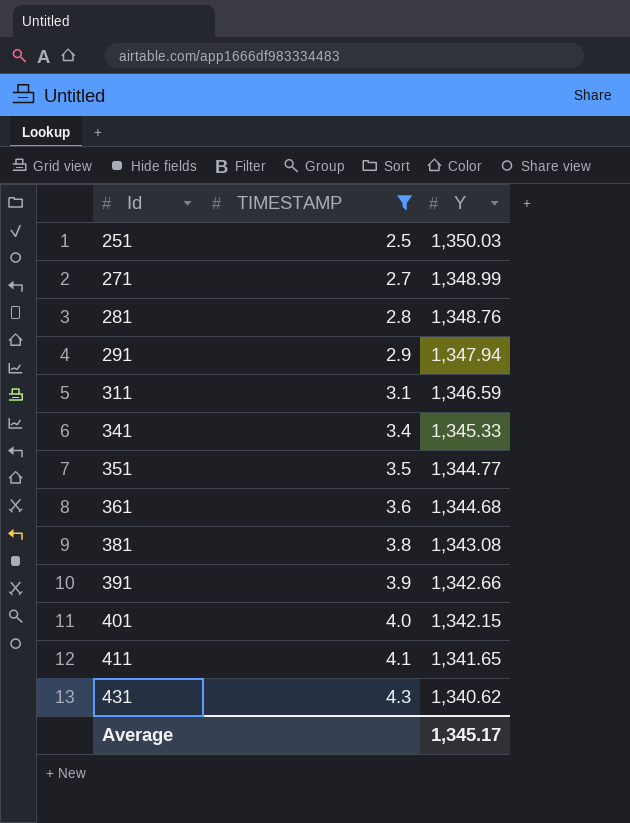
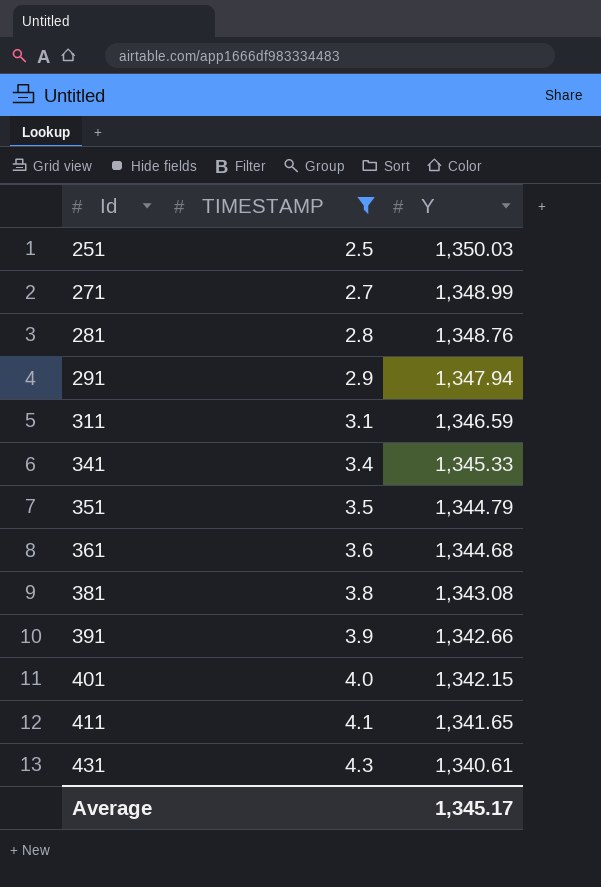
351 | Y: 1,344.77 -> 1,344.79
431 | Y: 1,340.62 -> 1,340.61

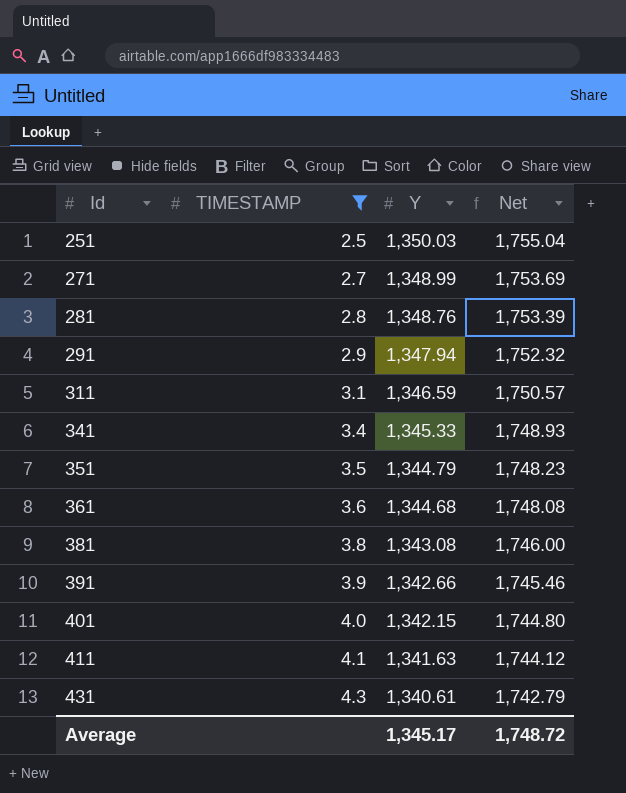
column Net | formula: none -> [Y] * 1.3
411 | Y: 1,341.65 -> 1,341.63

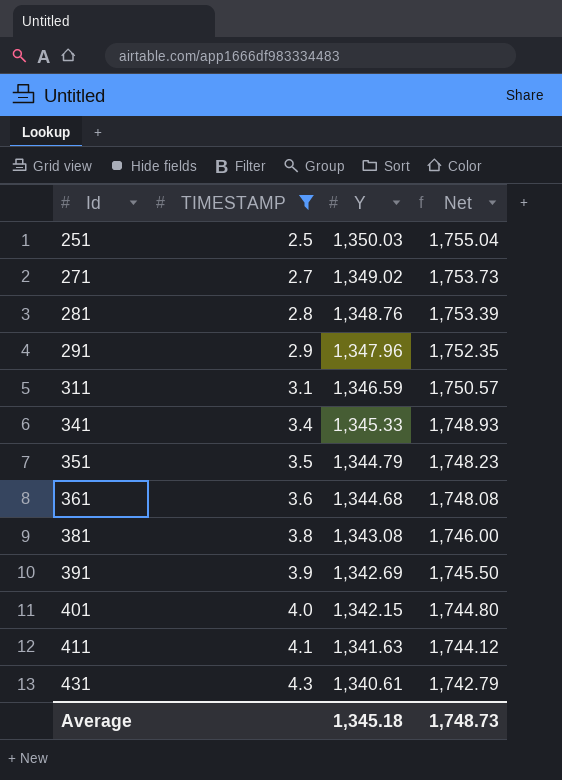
271 | Y: 1,348.99 -> 1,349.02
271 | Net: 1,753.69 -> 1,753.73
291 | Y: 1,347.94 -> 1,347.96
291 | Net: 1,752.32 -> 1,752.35
391 | Y: 1,342.66 -> 1,342.69
391 | Net: 1,745.46 -> 1,745.50
Average | Y: 1,345.17 -> 1,345.18
Average | Net: 1,748.72 -> 1,748.73

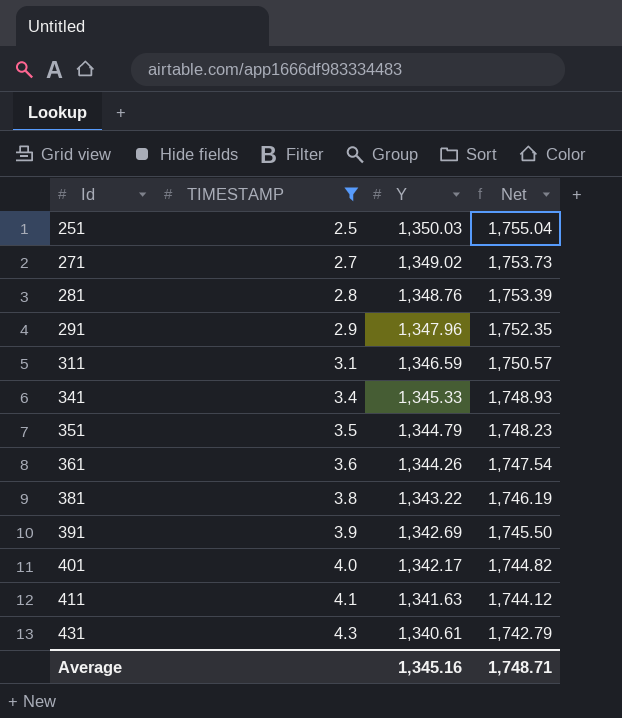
361 | Y: 1,344.68 -> 1,344.26
361 | Net: 1,748.08 -> 1,747.54
381 | Y: 1,343.08 -> 1,343.22
381 | Net: 1,746.00 -> 1,746.19
401 | Y: 1,342.15 -> 1,342.17
401 | Net: 1,744.80 -> 1,744.82
Average | Y: 1,345.18 -> 1,345.16
Average | Net: 1,748.73 -> 1,748.71

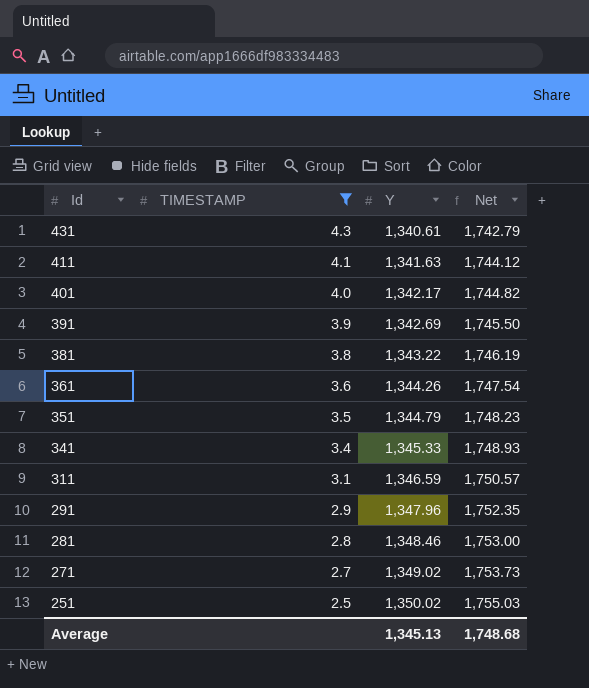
row order: Id ascending -> Id descending
281 | Y: 1,348.76 -> 1,348.46
281 | Net: 1,753.39 -> 1,753.00
251 | Y: 1,350.03 -> 1,350.02
251 | Net: 1,755.04 -> 1,755.03
Average | Y: 1,345.16 -> 1,345.13
Average | Net: 1,748.71 -> 1,748.68

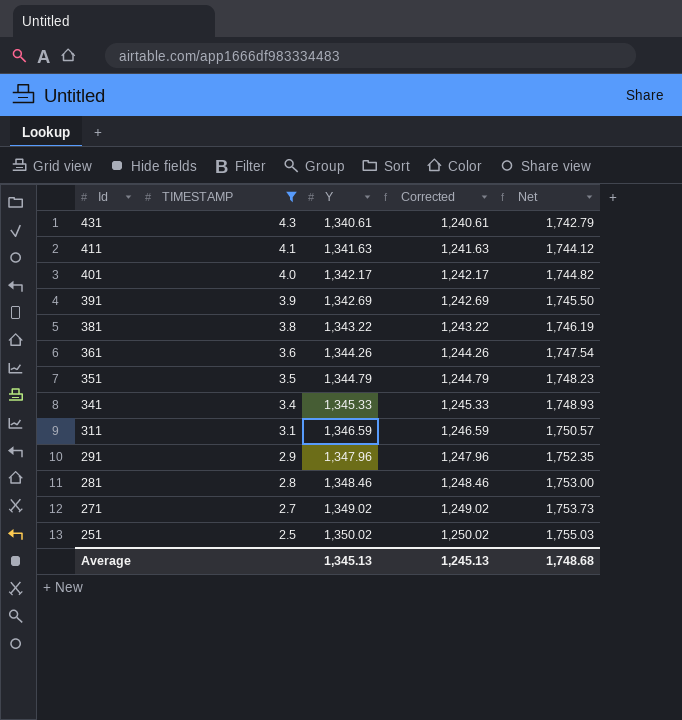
column Corrected | formula: none -> [Y] - 100

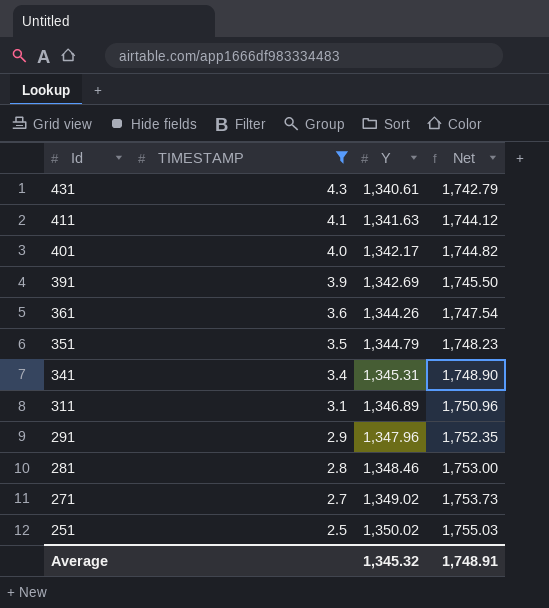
column Corrected | formula: [Y] - 100 -> none
row 381: 3.8 | 1,343.22 | 1,243.22 | 1,746.19 -> none
341 | Y: 1,345.33 -> 1,345.31
341 | Net: 1,748.93 -> 1,748.90
311 | Y: 1,346.59 -> 1,346.89
311 | Net: 1,750.57 -> 1,750.96
Average | Y: 1,345.13 -> 1,345.32
Average | Net: 1,748.68 -> 1,748.91

